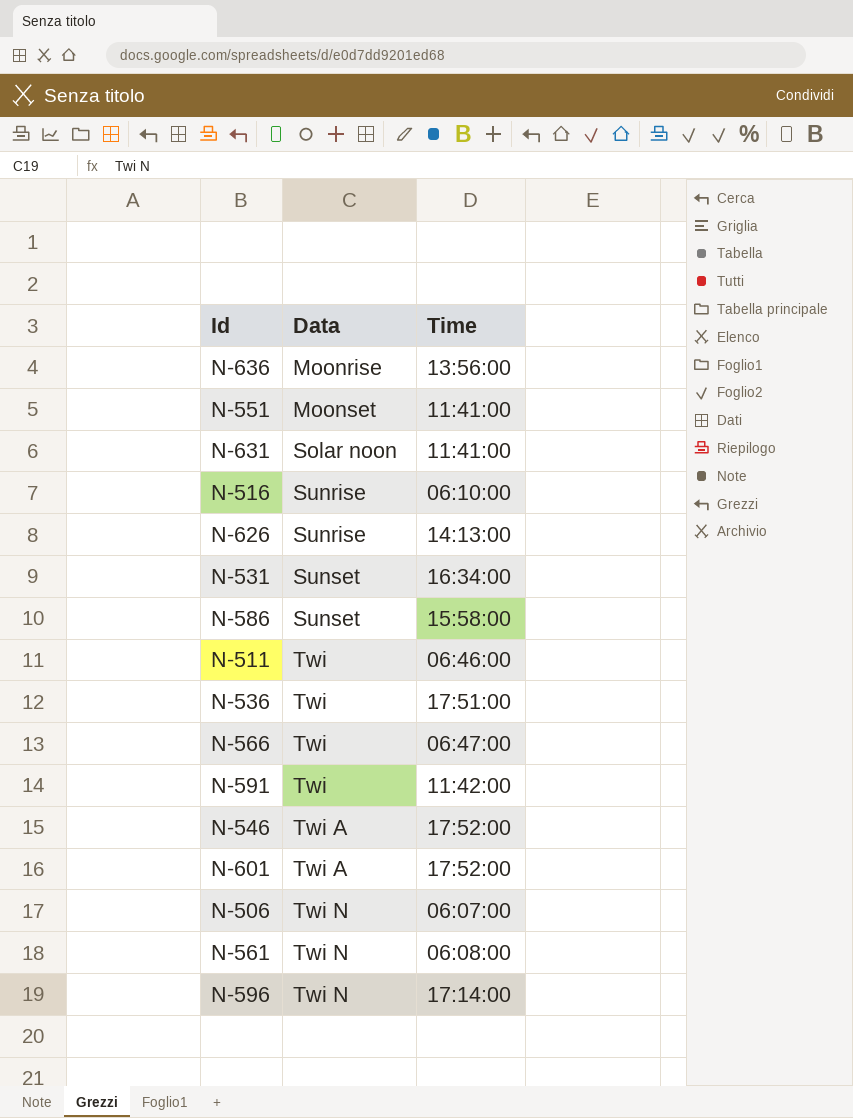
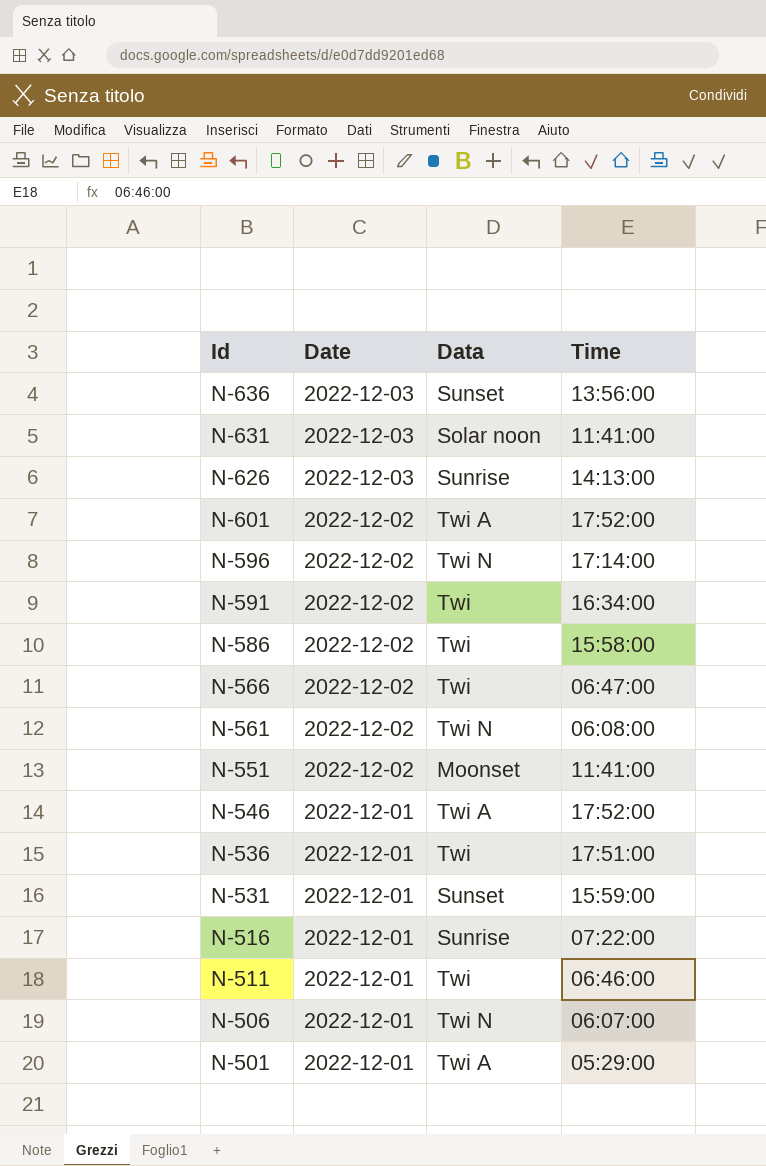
row order: Data ascending -> Id descending
column Date | position: none -> 2
N-636 | Data: Moonrise -> Sunset
N-591 | Time: 11:42:00 -> 16:34:00
N-586 | Data: Sunset -> Twi
N-531 | Time: 16:34:00 -> 15:59:00
N-516 | Time: 06:10:00 -> 07:22:00
row N-501: none -> 2022-12-01 | Twi A | 05:29:00

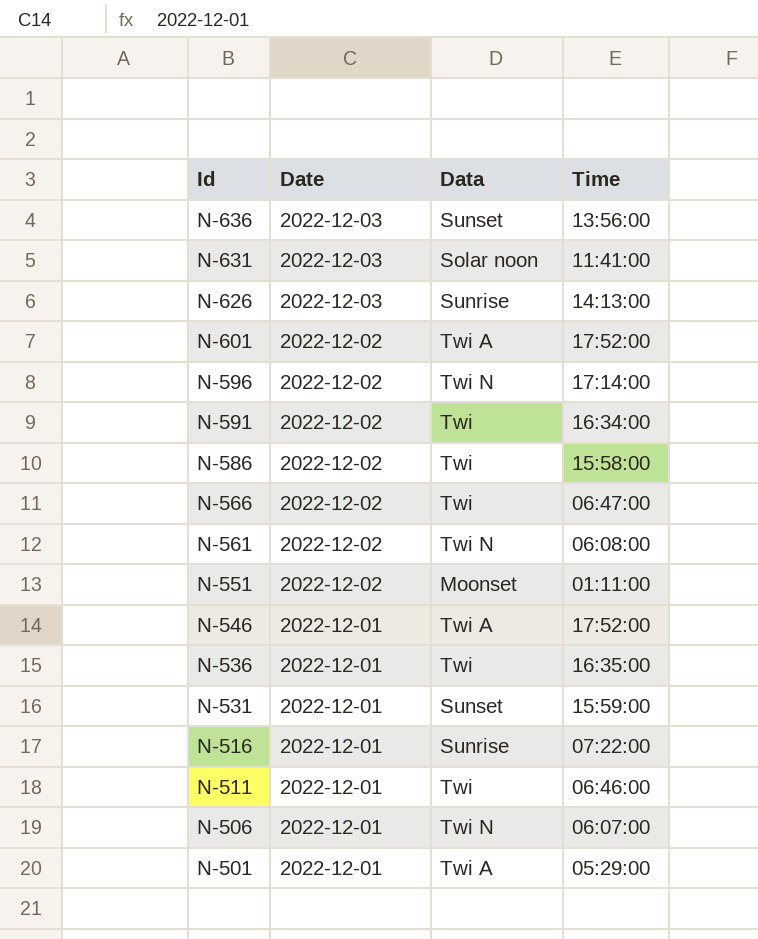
N-551 | Time: 11:41:00 -> 01:11:00
N-536 | Time: 17:51:00 -> 16:35:00

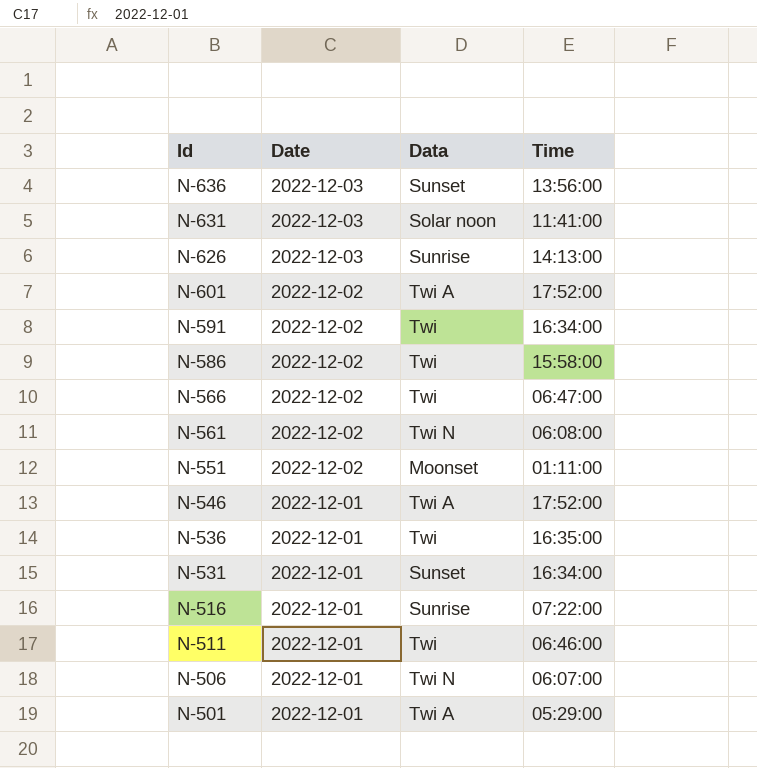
row N-596: 2022-12-02 | Twi N | 17:14:00 -> none
N-531 | Time: 15:59:00 -> 16:34:00

